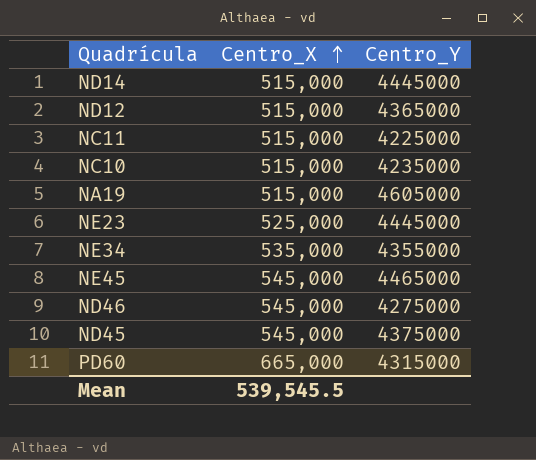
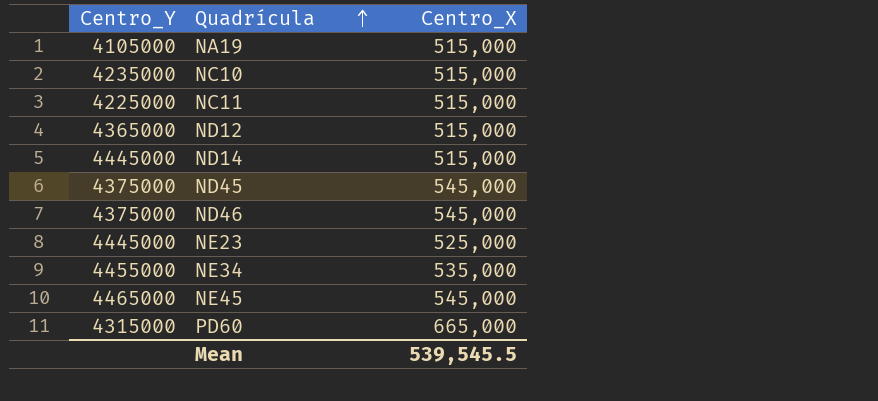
row order: Centro_X ascending -> Quadrícula ascending
column Centro_Y | position: 3 -> 1
NA19 | Centro_Y: 4605000 -> 4105000
ND46 | Centro_Y: 4275000 -> 4375000
NE34 | Centro_Y: 4355000 -> 4455000

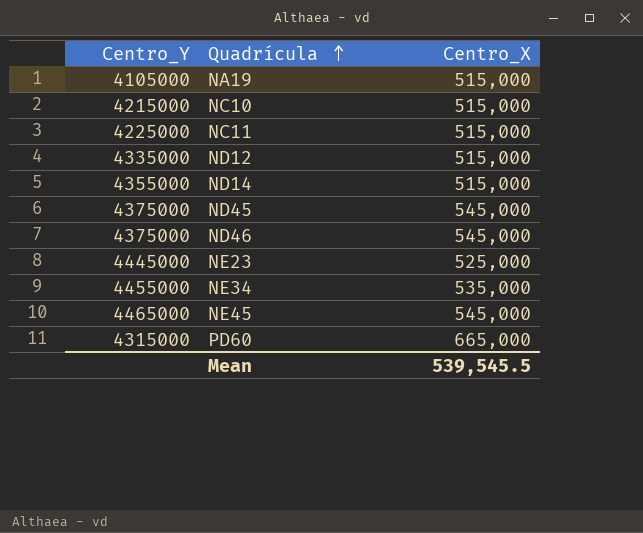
NC10 | Centro_Y: 4235000 -> 4215000
ND12 | Centro_Y: 4365000 -> 4335000
ND14 | Centro_Y: 4445000 -> 4355000

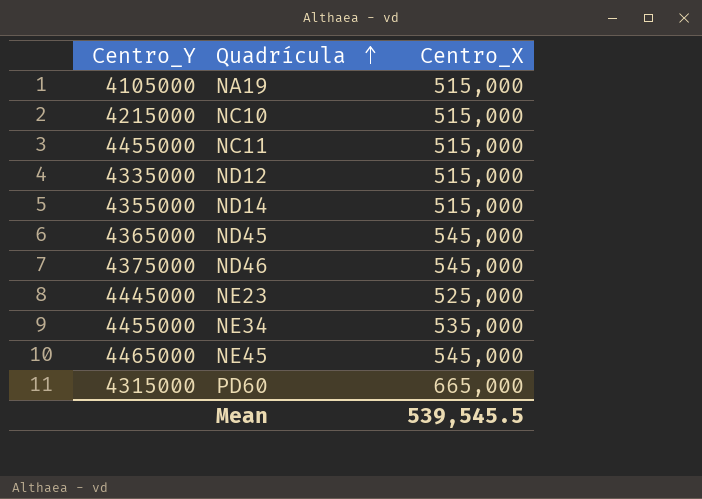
NC11 | Centro_Y: 4225000 -> 4455000
ND45 | Centro_Y: 4375000 -> 4365000

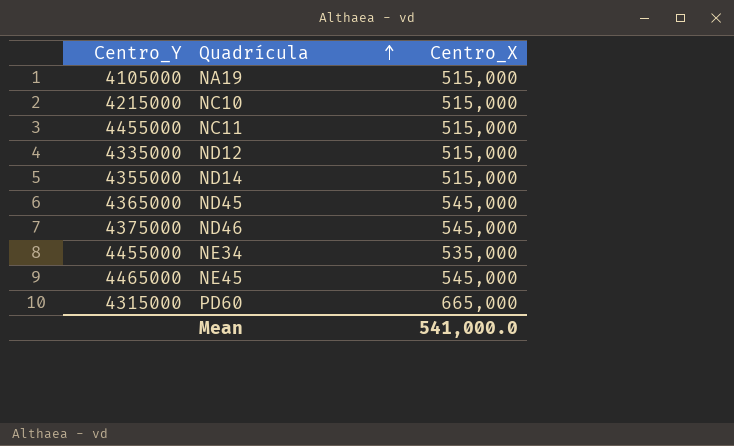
row NE23: 4445000 | 525,000 -> none
Mean | Centro_X: 539,545.5 -> 541,000.0

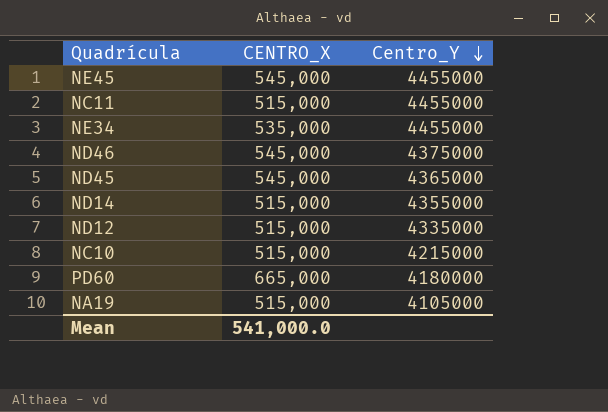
row order: Quadrícula ascending -> Centro_Y descending
column name: Centro_X -> CENTRO_X
column Centro_Y | position: 1 -> 3
NE45 | Centro_Y: 4465000 -> 4455000
PD60 | Centro_Y: 4315000 -> 4180000

